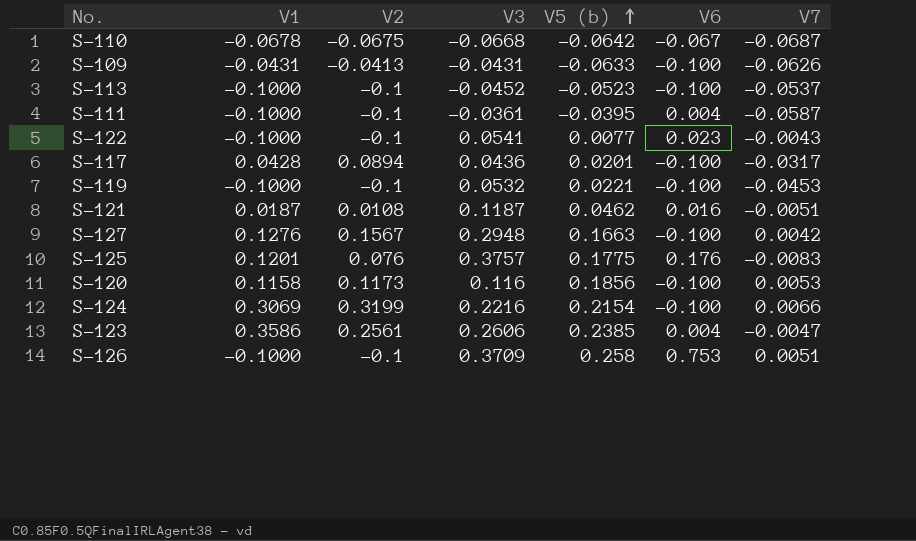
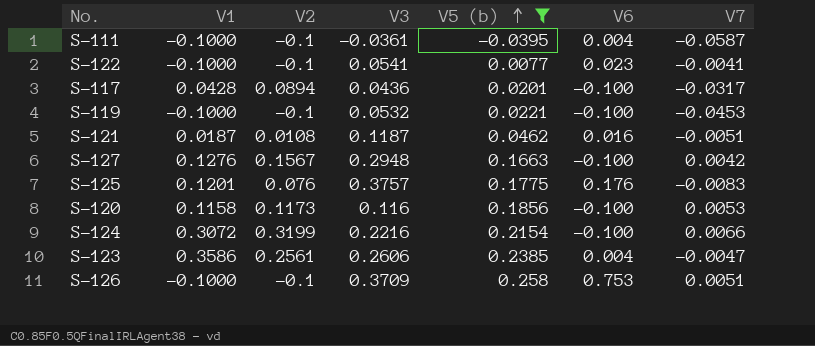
filter: none -> V5 (b) >= -0.0395
S-122 | V7: -0.0043 -> -0.0041
S-124 | V1: 0.3069 -> 0.3072

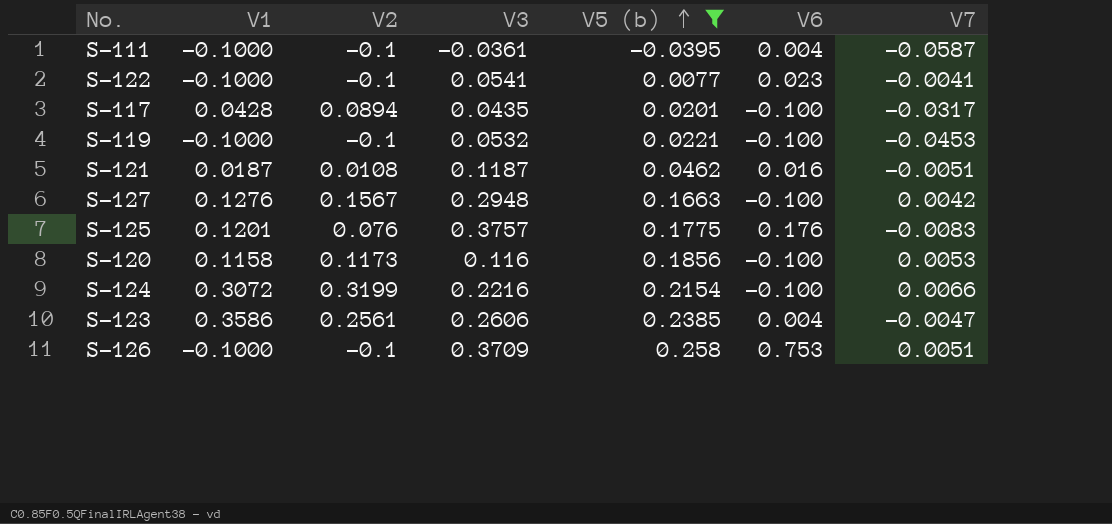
S-117 | V3: 0.0436 -> 0.0435

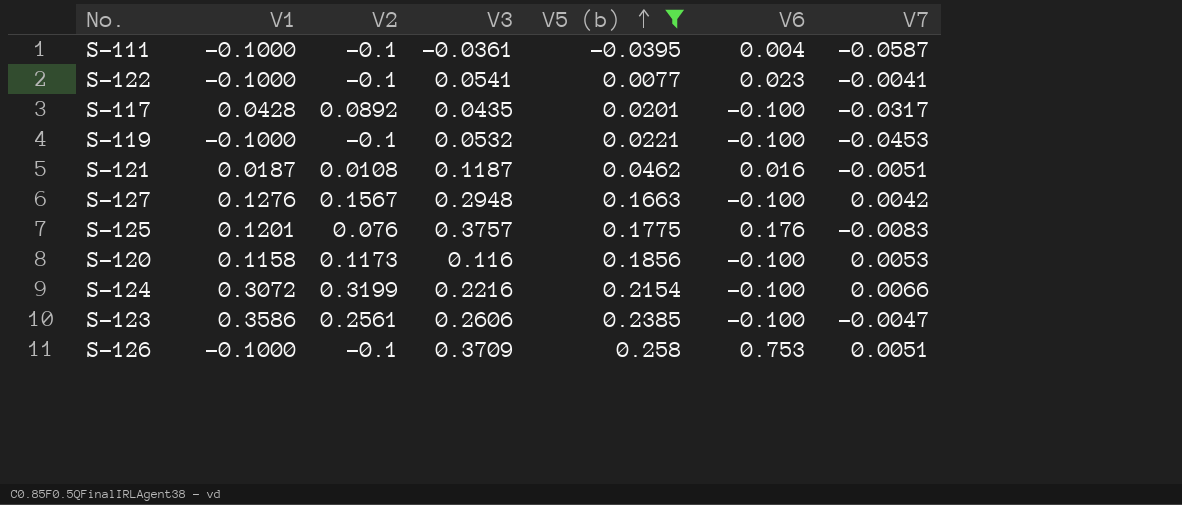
S-117 | V2: 0.0894 -> 0.0892
S-123 | V6: 0.004 -> -0.100

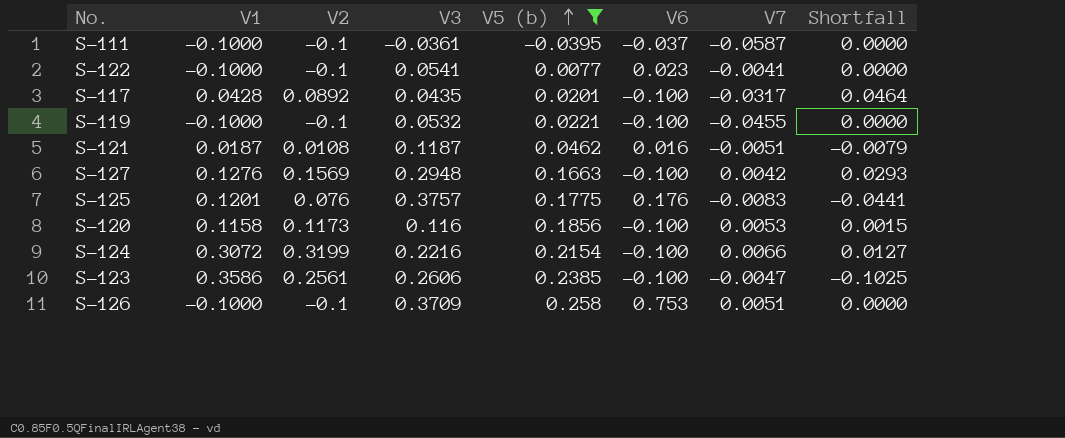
column Shortfall | formula: none -> [V2] - [V1]
S-111 | V6: 0.004 -> -0.037
S-119 | V7: -0.0453 -> -0.0455
S-127 | V2: 0.1567 -> 0.1569

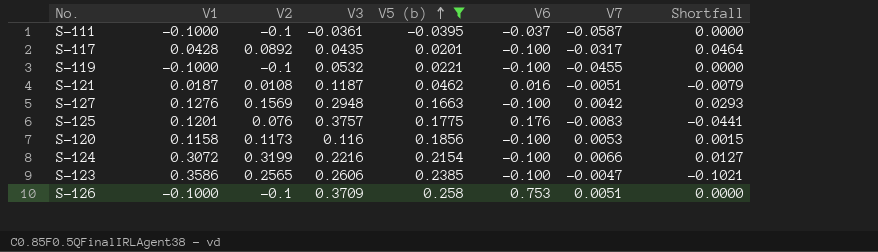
row S-122: -0.1000 | -0.1 | 0.0541 | 0.0077 | 0.023 | -0.0041 | 0.0000 -> none
S-123 | V2: 0.2561 -> 0.2565
S-123 | Shortfall: -0.1025 -> -0.1021

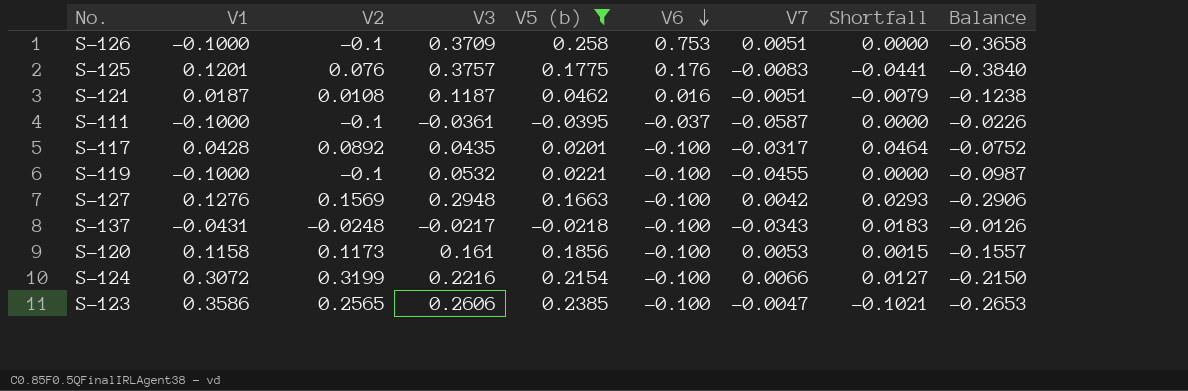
row order: V5 (b) ascending -> V6 descending
column Balance | formula: none -> [V7] - [V3]
row S-137: none -> -0.0431 | -0.0248 | -0.0217 | -0.0218 | -0.100 | -0.0343 | 0.0183 | -0.0126
S-120 | V3: 0.116 -> 0.161

